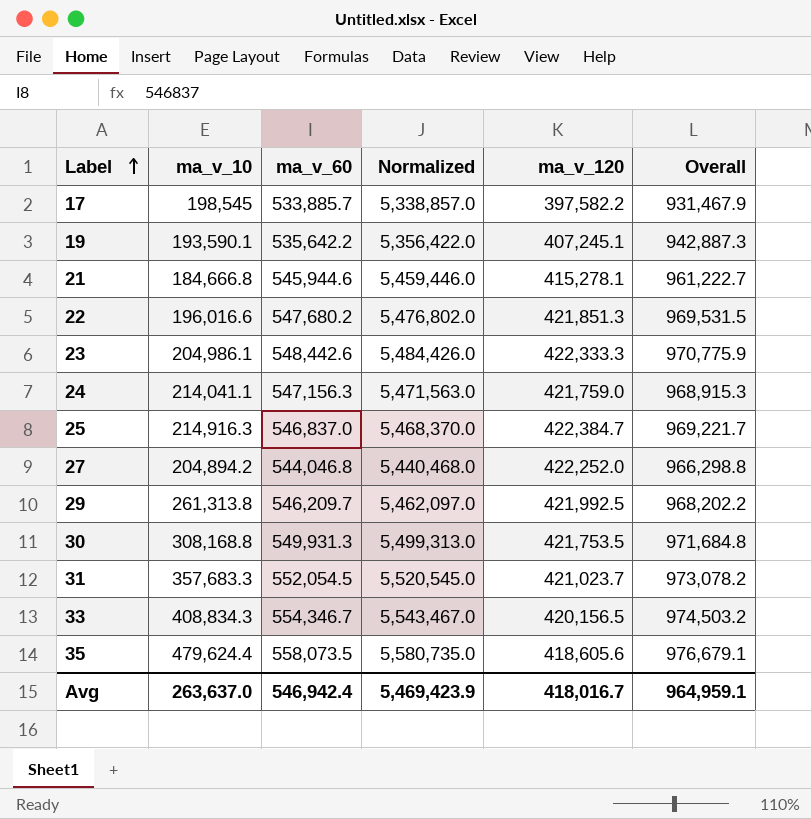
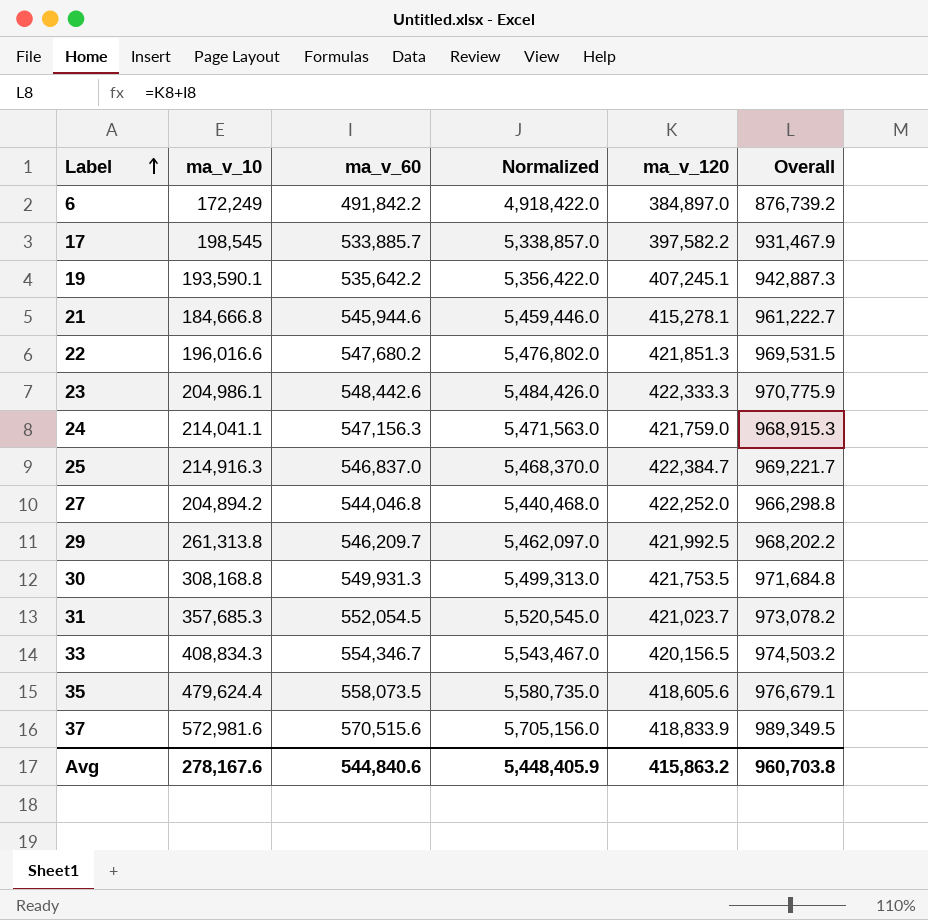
row 6: none -> 172,249 | 491,842.2 | 4,918,422.0 | 384,897.0 | 876,739.2
31 | ma_v_10: 357,683.3 -> 357,685.3
row 37: none -> 572,981.6 | 570,515.6 | 5,705,156.0 | 418,833.9 | 989,349.5
Avg | ma_v_10: 263,637.0 -> 278,167.6
Avg | ma_v_60: 546,942.4 -> 544,840.6
Avg | Normalized: 5,469,423.9 -> 5,448,405.9
Avg | ma_v_120: 418,016.7 -> 415,863.2
Avg | Overall: 964,959.1 -> 960,703.8

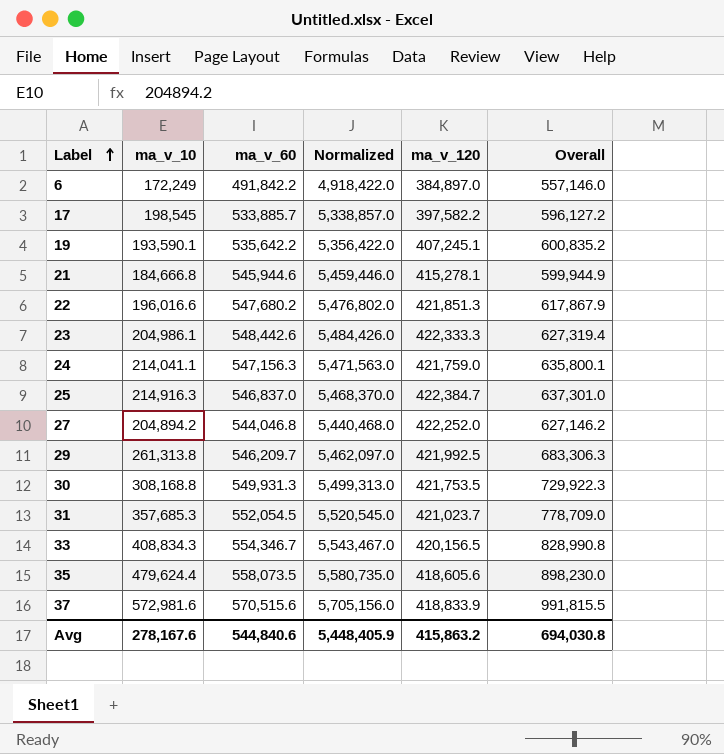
column Overall | formula: [ma_v_60] + [ma_v_120] -> [ma_v_10] + [ma_v_120]
Avg | Overall: 960,703.8 -> 694,030.8

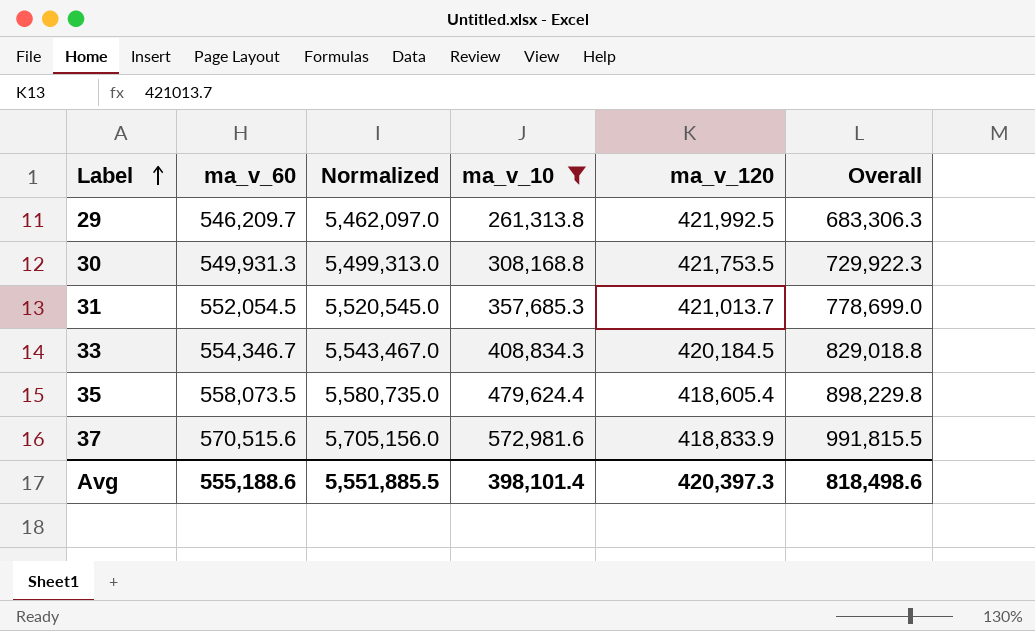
filter: none -> ma_v_10 >= 261,313.8
column ma_v_10 | position: 2 -> 4
31 | ma_v_120: 421,023.7 -> 421,013.7
31 | Overall: 778,709.0 -> 778,699.0
33 | ma_v_120: 420,156.5 -> 420,184.5
33 | Overall: 828,990.8 -> 829,018.8
35 | ma_v_120: 418,605.6 -> 418,605.4
35 | Overall: 898,230.0 -> 898,229.8
Avg | ma_v_60: 544,840.6 -> 555,188.6
Avg | Normalized: 5,448,405.9 -> 5,551,885.5
Avg | ma_v_10: 278,167.6 -> 398,101.4
Avg | ma_v_120: 415,863.2 -> 420,397.3
Avg | Overall: 694,030.8 -> 818,498.6

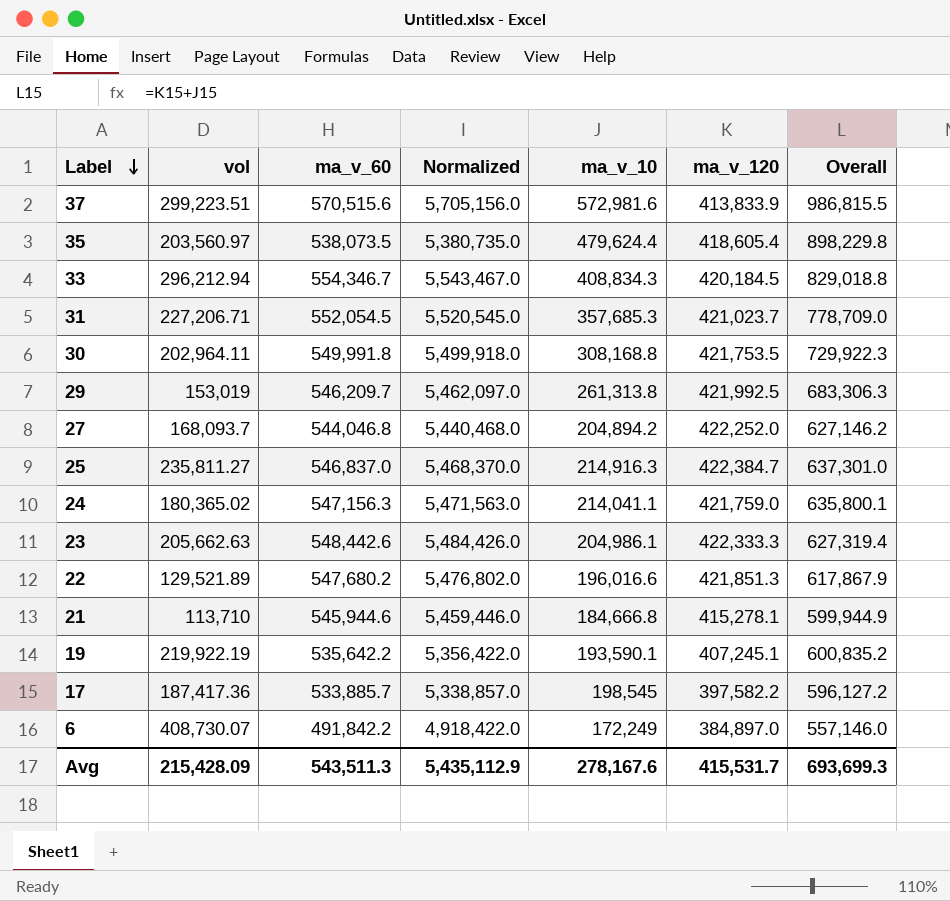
filter: ma_v_10 >= 261,313.8 -> none
row order: Label ascending -> Label descending
column vol | position: none -> 2
37 | ma_v_120: 418,833.9 -> 413,833.9
37 | Overall: 991,815.5 -> 986,815.5
35 | ma_v_60: 558,073.5 -> 538,073.5
35 | Normalized: 5,580,735.0 -> 5,380,735.0
31 | ma_v_120: 421,013.7 -> 421,023.7
31 | Overall: 778,699.0 -> 778,709.0
30 | ma_v_60: 549,931.3 -> 549,991.8
30 | Normalized: 5,499,313.0 -> 5,499,918.0
Avg | ma_v_60: 555,188.6 -> 543,511.3
Avg | Normalized: 5,551,885.5 -> 5,435,112.9
Avg | ma_v_10: 398,101.4 -> 278,167.6
Avg | ma_v_120: 420,397.3 -> 415,531.7
Avg | Overall: 818,498.6 -> 693,699.3

